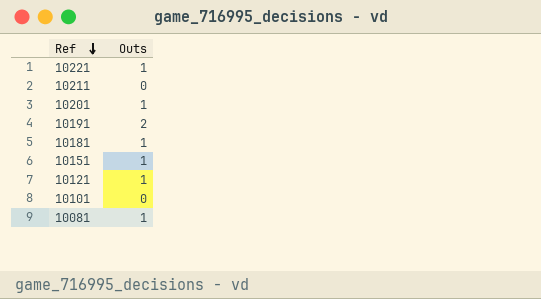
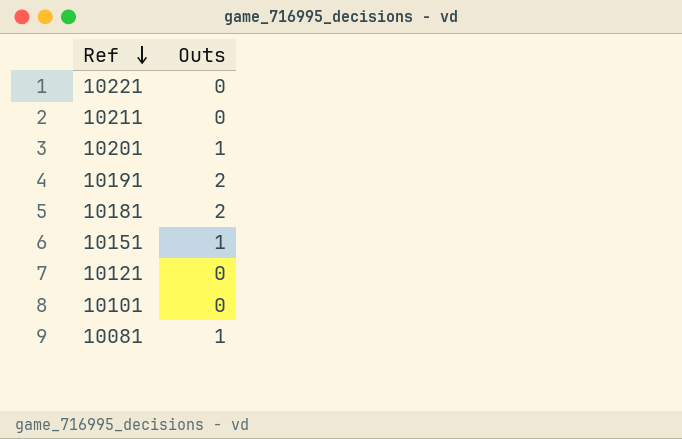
10221 | Outs: 1 -> 0
10181 | Outs: 1 -> 2
10121 | Outs: 1 -> 0

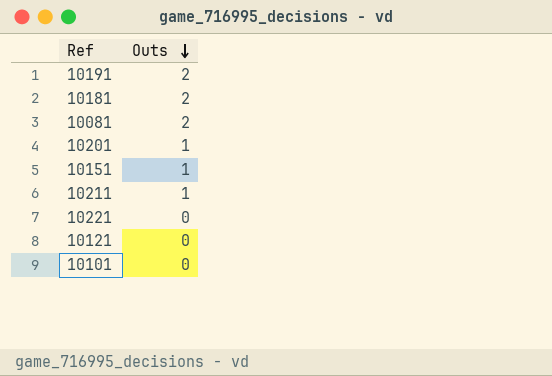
row order: Ref descending -> Outs descending
10081 | Outs: 1 -> 2
10211 | Outs: 0 -> 1

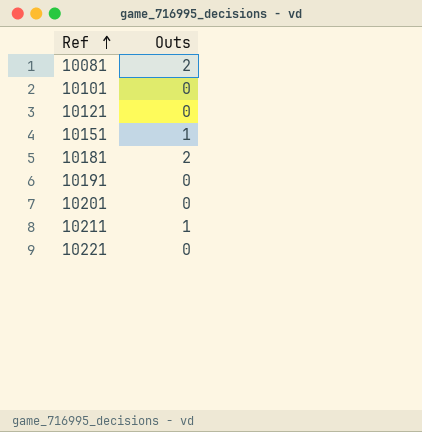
row order: Outs descending -> Ref ascending
10191 | Outs: 2 -> 0
10201 | Outs: 1 -> 0

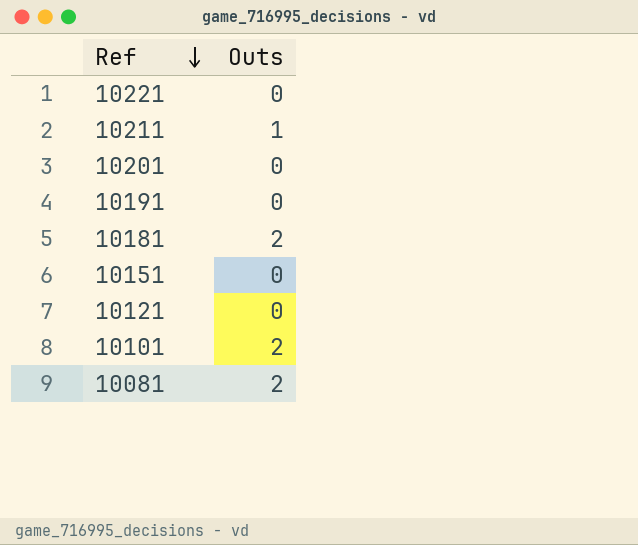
row order: Ref ascending -> Ref descending
10151 | Outs: 1 -> 0
10101 | Outs: 0 -> 2

